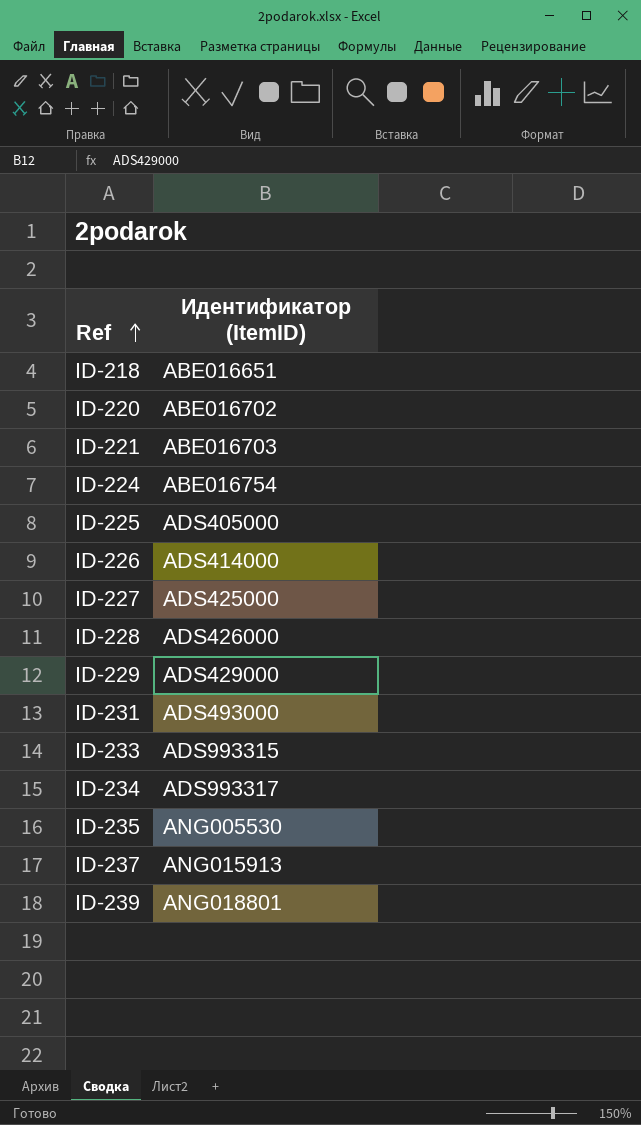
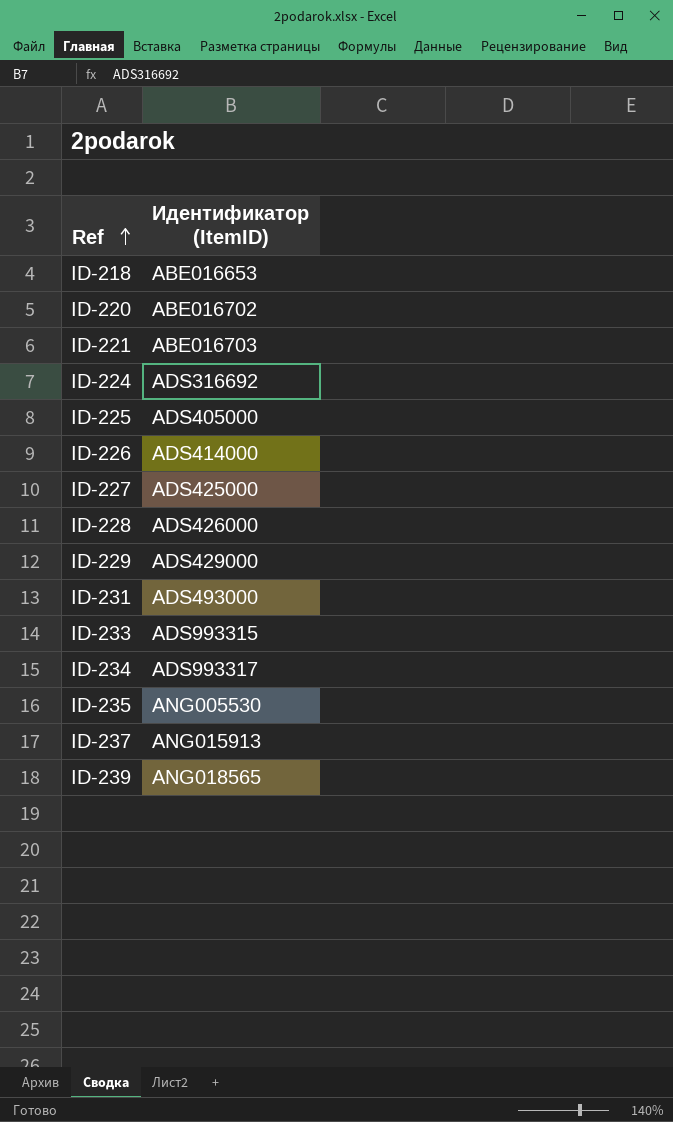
ID-218 | Идентификатор (ItemID): ABE016651 -> ABE016653
ID-224 | Идентификатор (ItemID): ABE016754 -> ADS316692
ID-239 | Идентификатор (ItemID): ANG018801 -> ANG018565

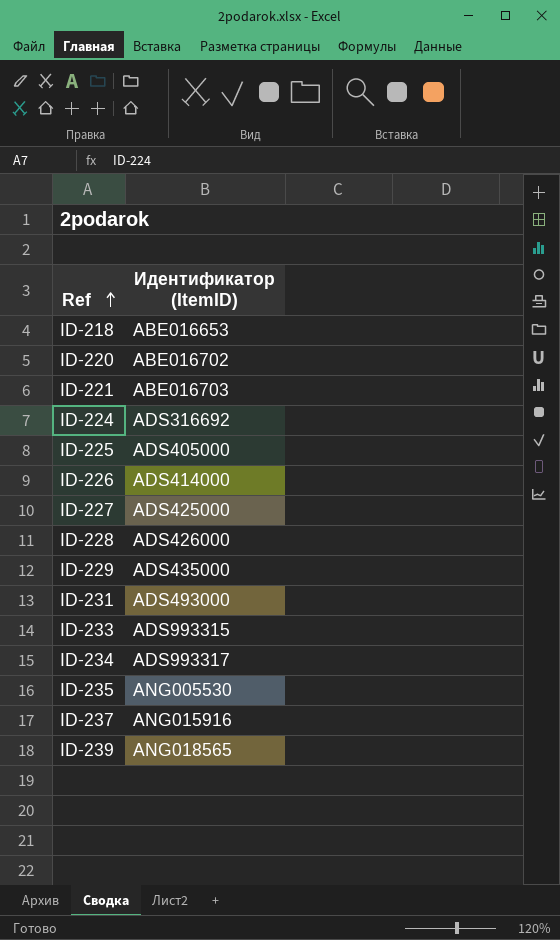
ID-229 | Идентификатор (ItemID): ADS429000 -> ADS435000
ID-237 | Идентификатор (ItemID): ANG015913 -> ANG015916

